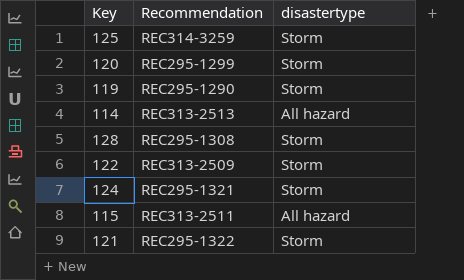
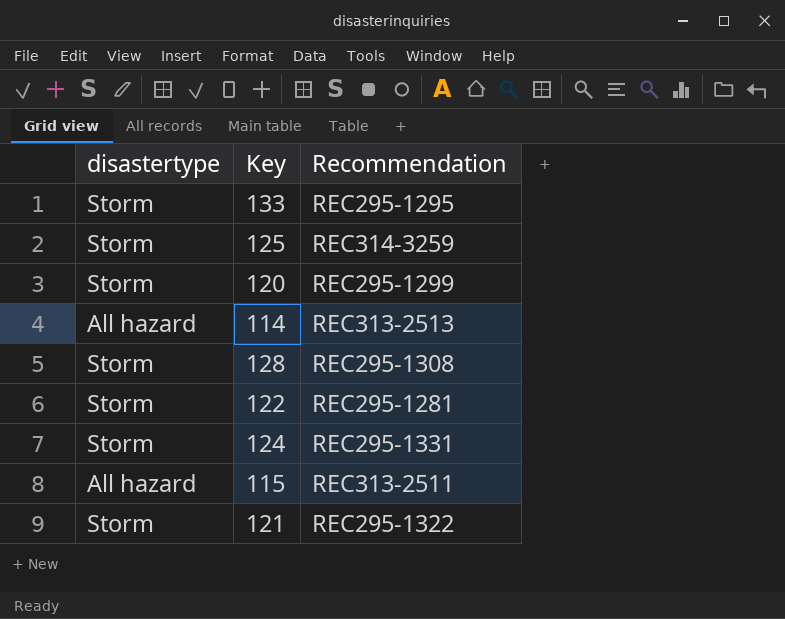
column disastertype | position: 3 -> 1
row 119: REC295-1290 | Storm -> none
row 133: none -> Storm | REC295-1295
122 | Recommendation: REC313-2509 -> REC295-1281
124 | Recommendation: REC295-1321 -> REC295-1331

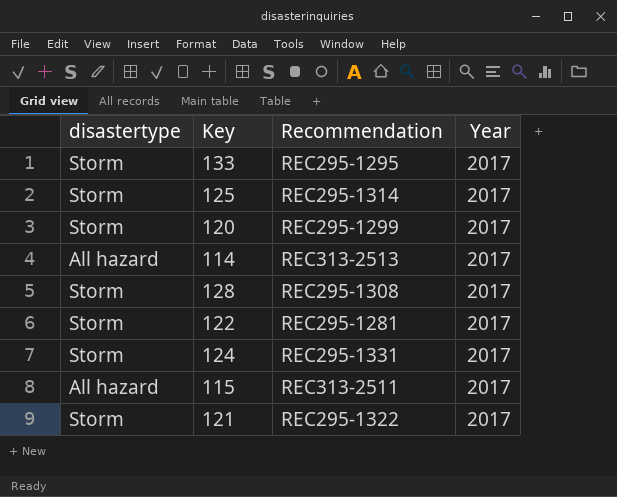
column Year | position: none -> 4
125 | Recommendation: REC314-3259 -> REC295-1314

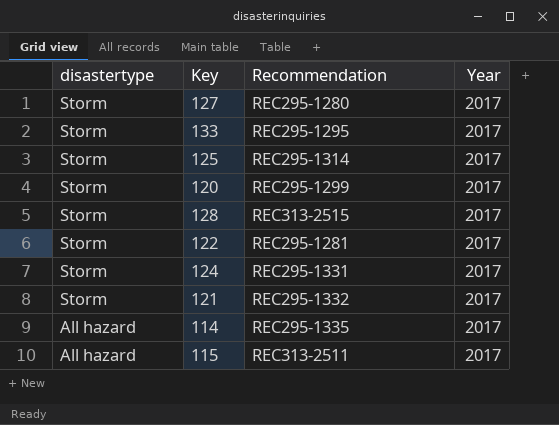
row order: none -> disastertype descending
row 127: none -> Storm | REC295-1280 | 2017
128 | Recommendation: REC295-1308 -> REC313-2515
121 | Recommendation: REC295-1322 -> REC295-1332
114 | Recommendation: REC313-2513 -> REC295-1335

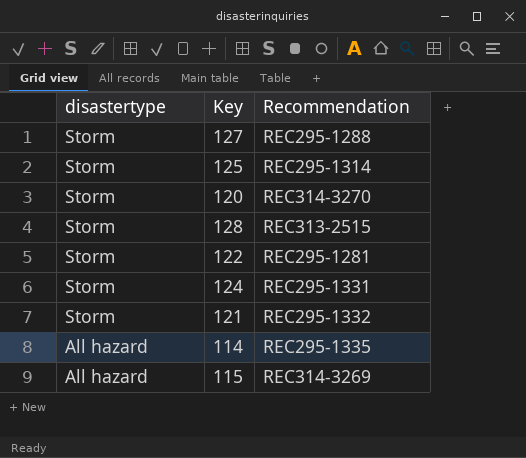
column Year | position: 4 -> none
row 133: Storm | REC295-1295 | 2017 -> none
127 | Recommendation: REC295-1280 -> REC295-1288
120 | Recommendation: REC295-1299 -> REC314-3270
115 | Recommendation: REC313-2511 -> REC314-3269

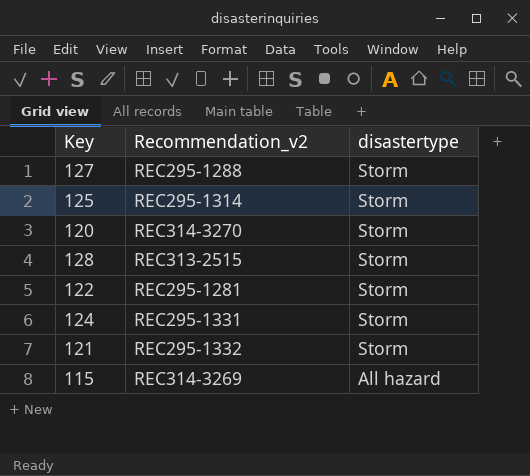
column name: Recommendation -> Recommendation_v2
column disastertype | position: 1 -> 3
row 114: All hazard | REC295-1335 -> none

